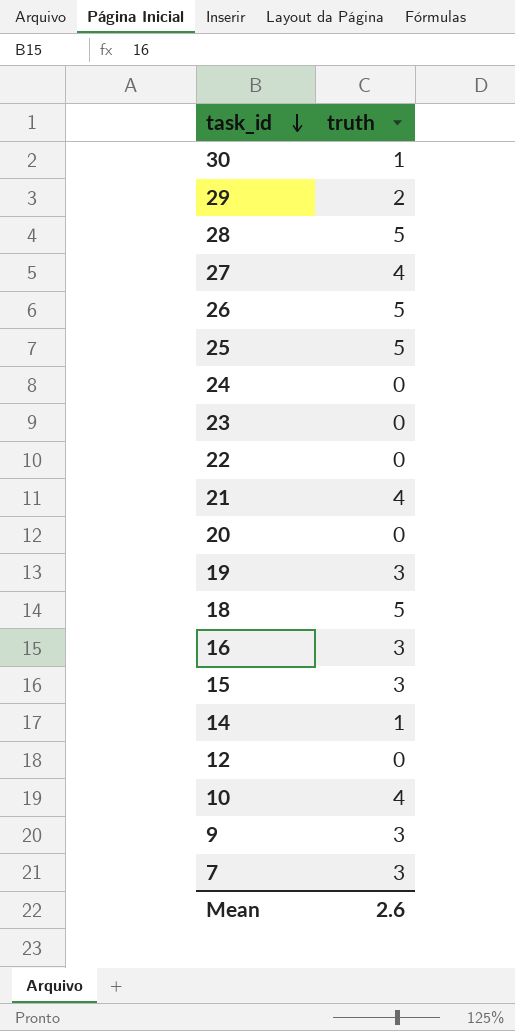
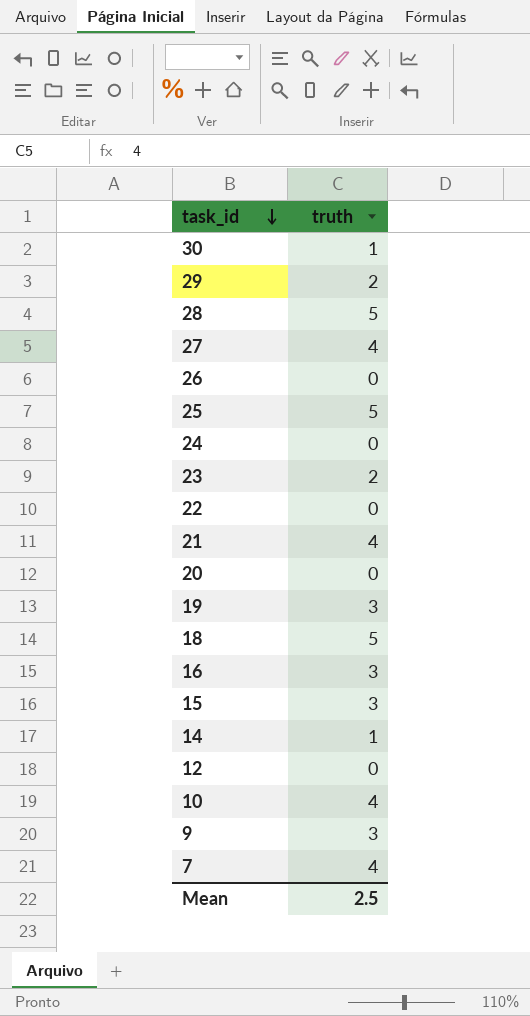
26 | truth: 5 -> 0
23 | truth: 0 -> 2
7 | truth: 3 -> 4
Mean | truth: 2.6 -> 2.5

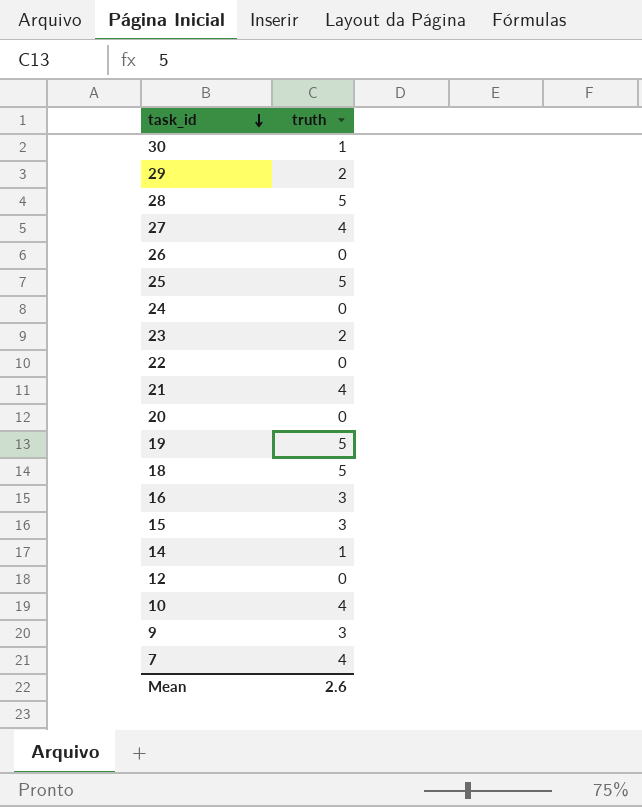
19 | truth: 3 -> 5
Mean | truth: 2.5 -> 2.6

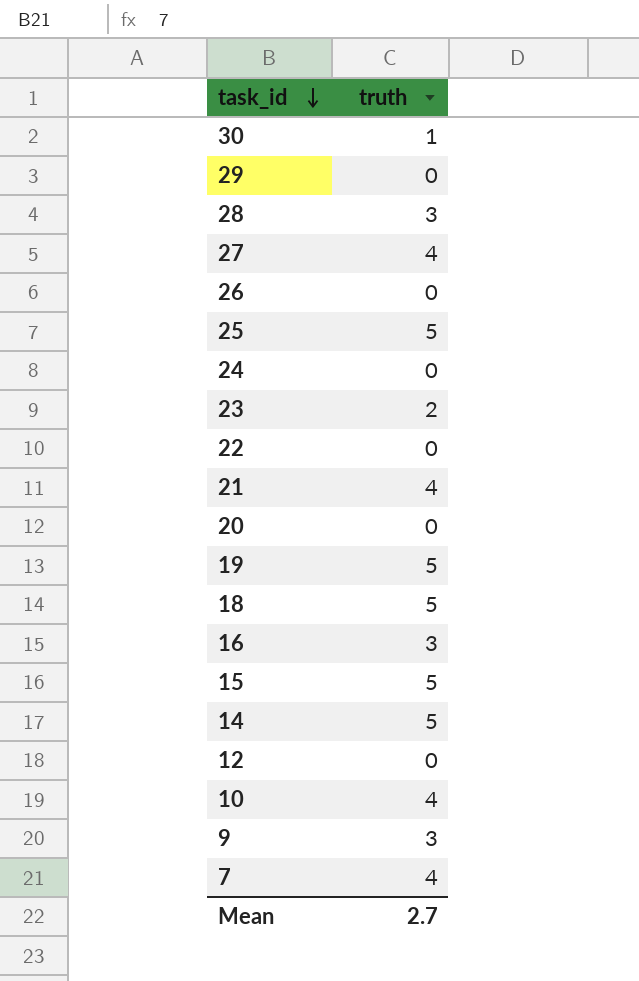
29 | truth: 2 -> 0
28 | truth: 5 -> 3
15 | truth: 3 -> 5
14 | truth: 1 -> 5
Mean | truth: 2.6 -> 2.7

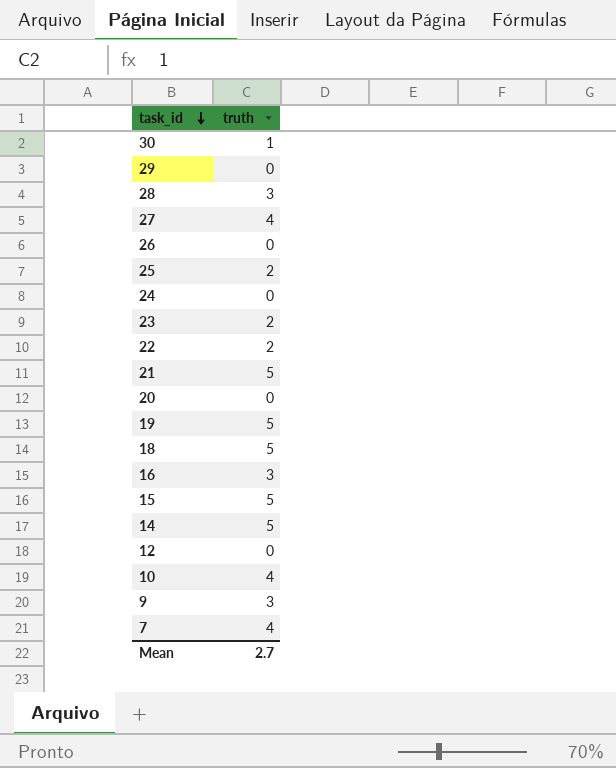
25 | truth: 5 -> 2
22 | truth: 0 -> 2
21 | truth: 4 -> 5

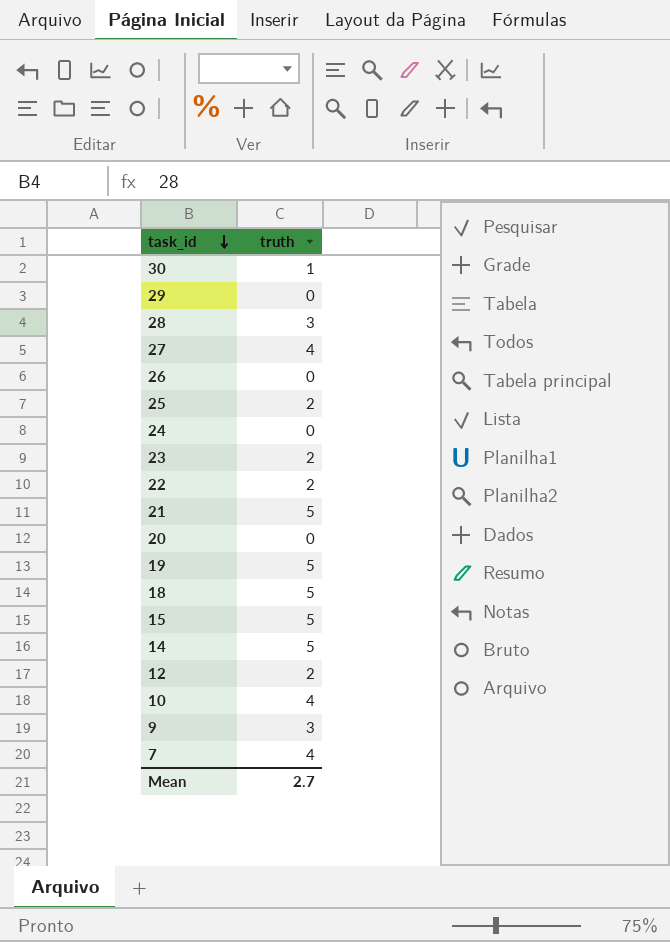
row 16: 3 -> none
12 | truth: 0 -> 2

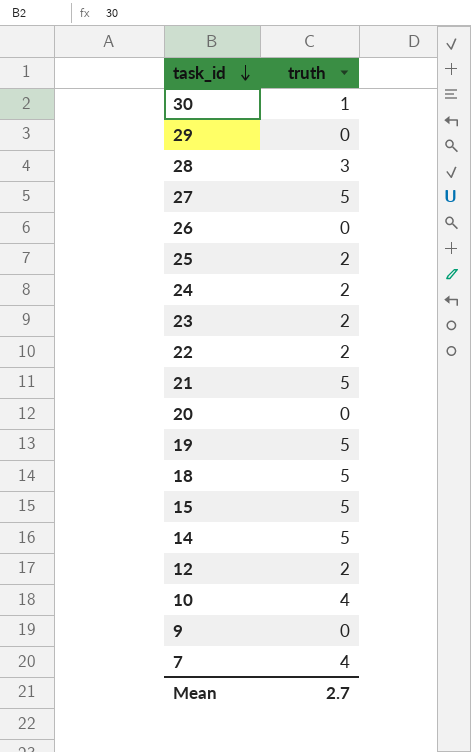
27 | truth: 4 -> 5
24 | truth: 0 -> 2
9 | truth: 3 -> 0

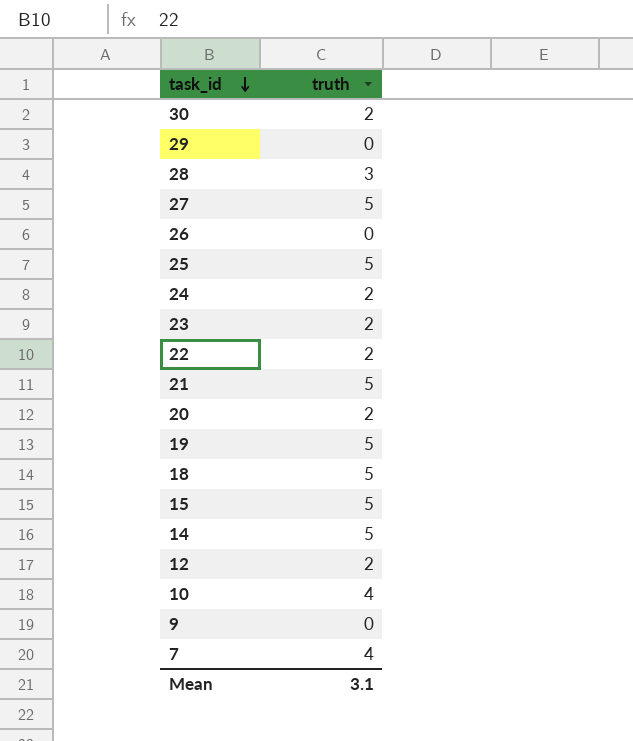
30 | truth: 1 -> 2
25 | truth: 2 -> 5
20 | truth: 0 -> 2
Mean | truth: 2.7 -> 3.1

